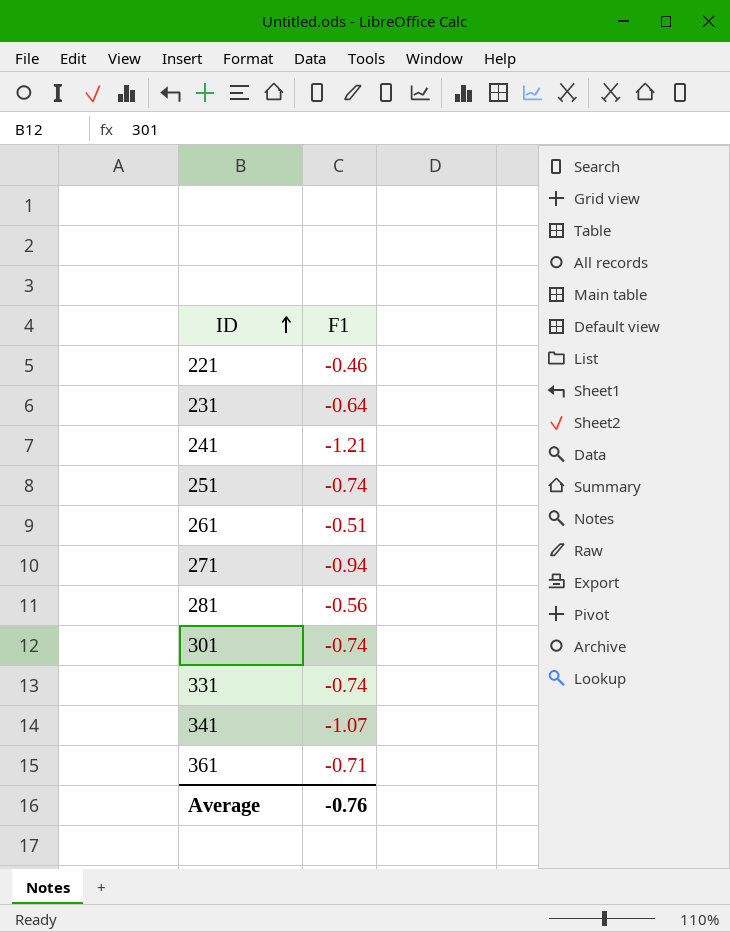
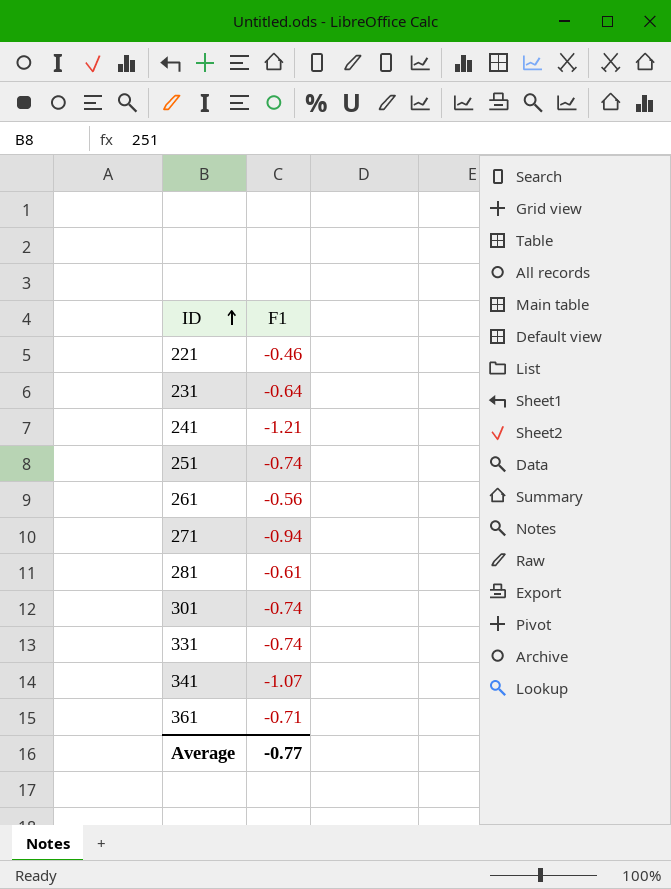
261 | F1: -0.51 -> -0.56
281 | F1: -0.56 -> -0.61
Average | F1: -0.76 -> -0.77

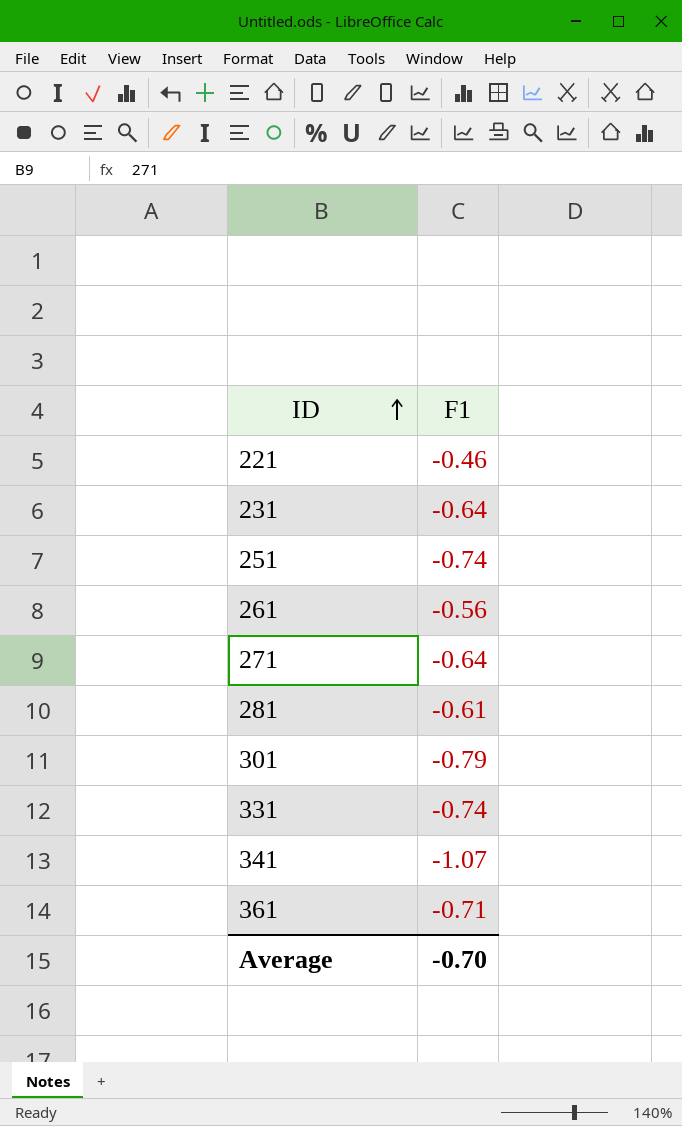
row 241: -1.21 -> none
271 | F1: -0.94 -> -0.64
301 | F1: -0.74 -> -0.79
Average | F1: -0.77 -> -0.70

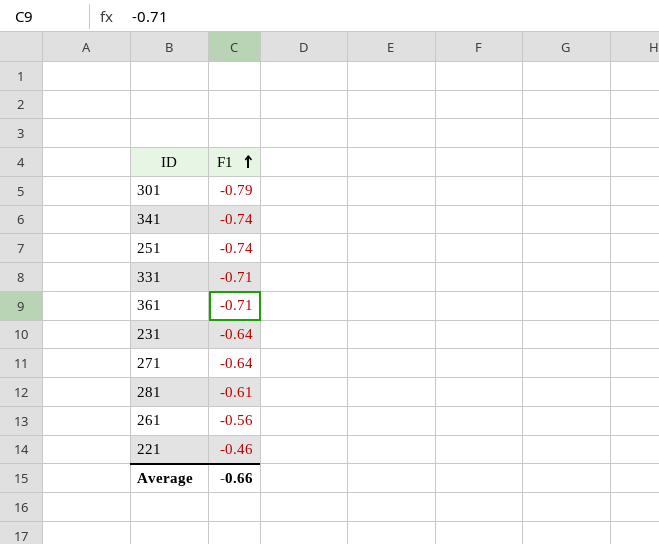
row order: ID ascending -> F1 ascending
341 | F1: -1.07 -> -0.74
331 | F1: -0.74 -> -0.71
Average | F1: -0.70 -> -0.66

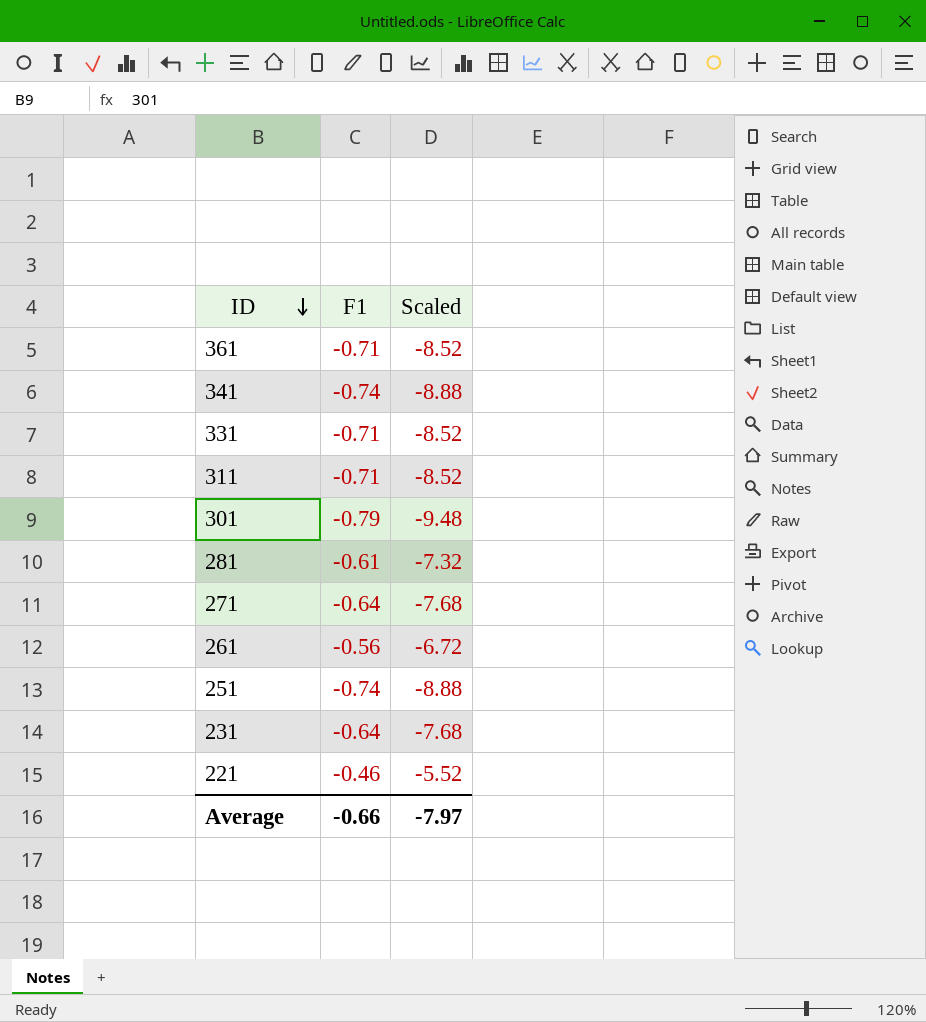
row order: F1 ascending -> ID descending
column Scaled | formula: none -> [F1] * 12
row 311: none -> -0.71 | -8.52

